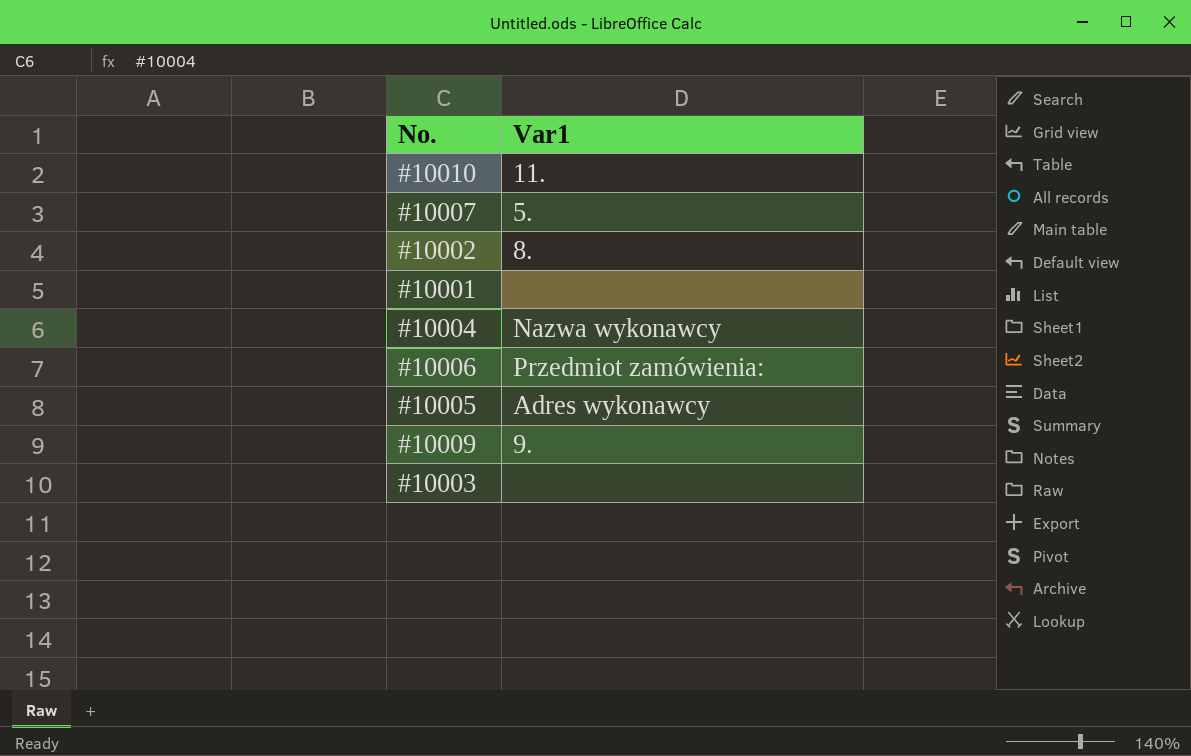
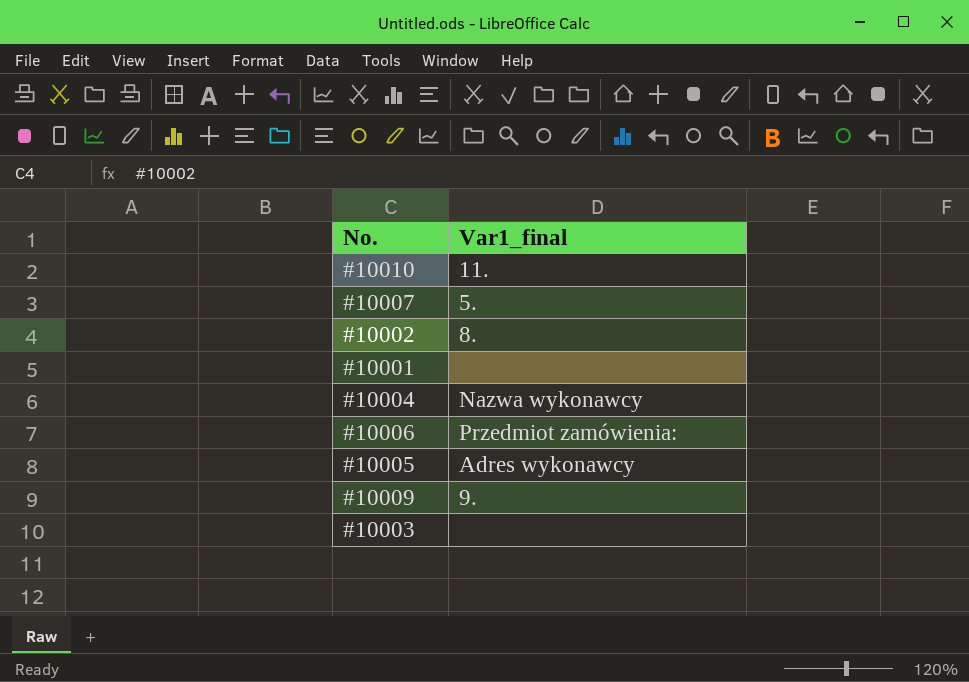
column name: Var1 -> Var1_final

